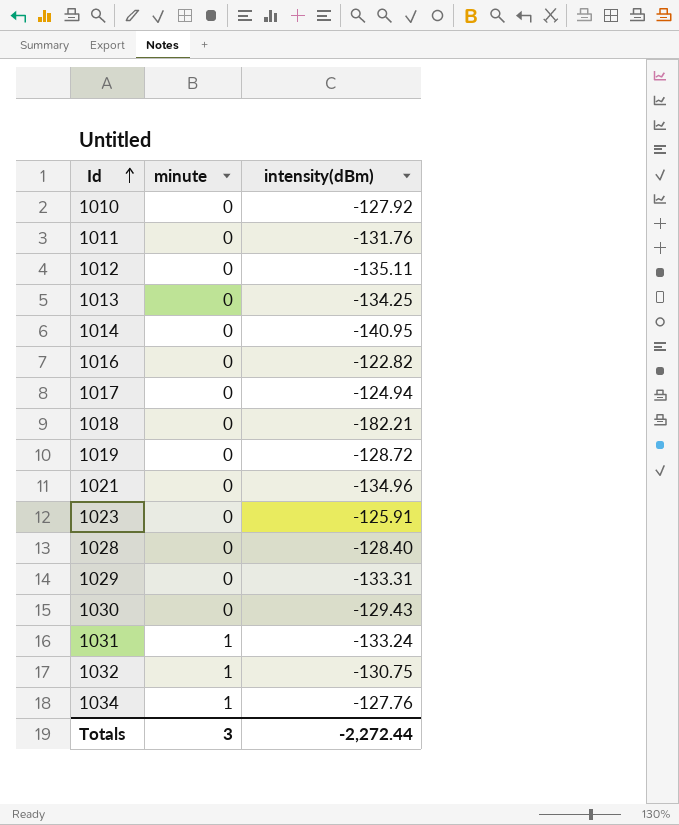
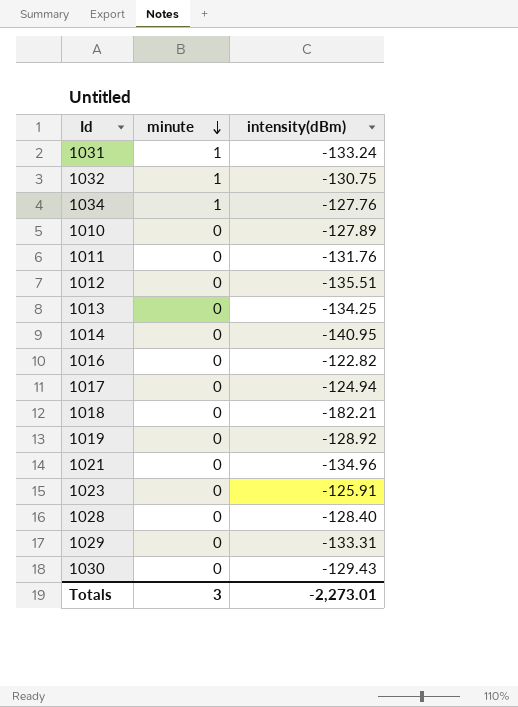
row order: Id ascending -> minute descending
1010 | intensity(dBm): -127.92 -> -127.89
1012 | intensity(dBm): -135.11 -> -135.51
1019 | intensity(dBm): -128.72 -> -128.92
Totals | intensity(dBm): -2,272.44 -> -2,273.01

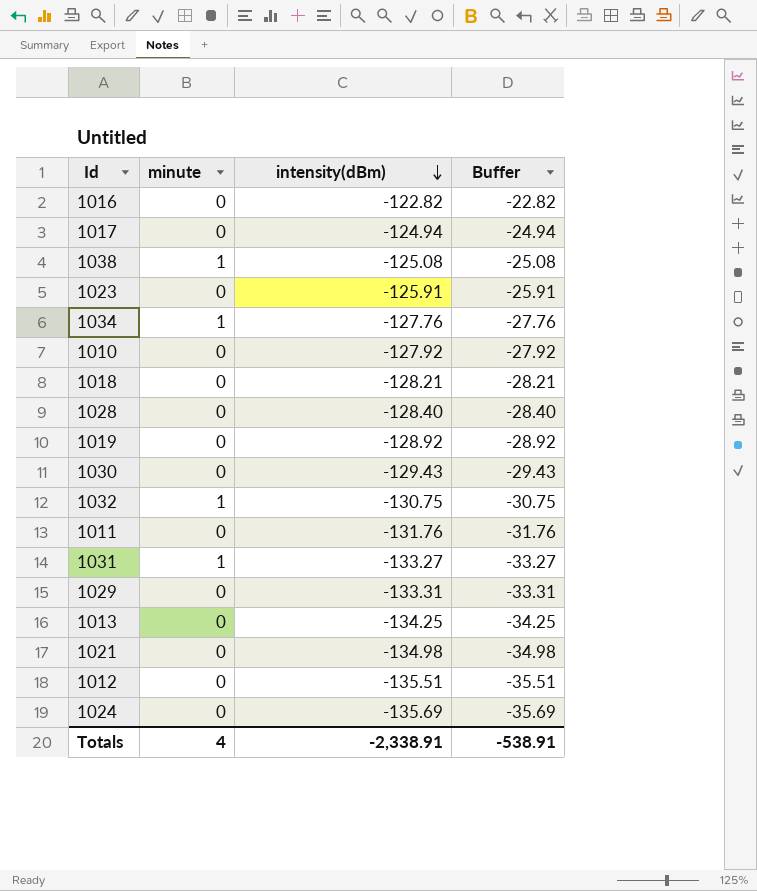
row order: minute descending -> intensity(dBm) descending
column Buffer | formula: none -> [intensity(dBm)] + 100
row 1014: 0 | -140.95 -> none
row 1038: none -> 1 | -125.08 | -25.08
1010 | intensity(dBm): -127.89 -> -127.92
1018 | intensity(dBm): -182.21 -> -128.21
1031 | intensity(dBm): -133.24 -> -133.27
1021 | intensity(dBm): -134.96 -> -134.98
row 1024: none -> 0 | -135.69 | -35.69
Totals | minute: 3 -> 4
Totals | intensity(dBm): -2,273.01 -> -2,338.91

